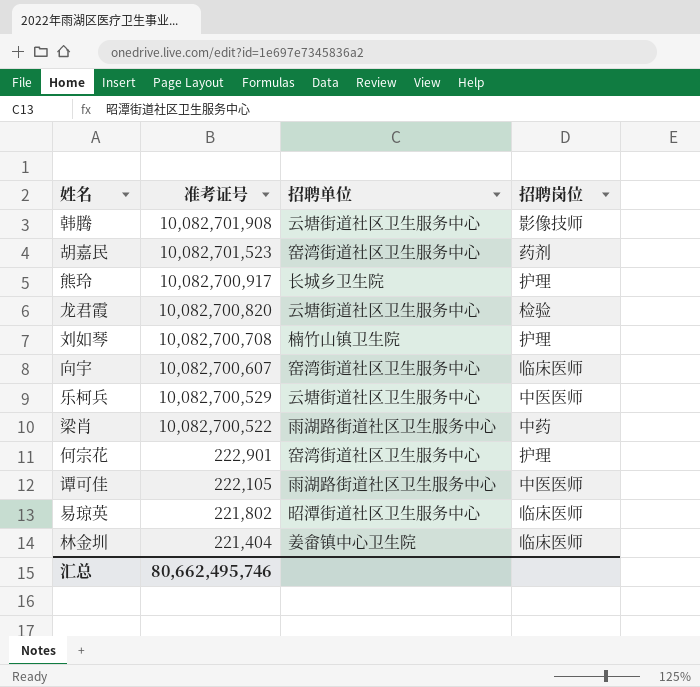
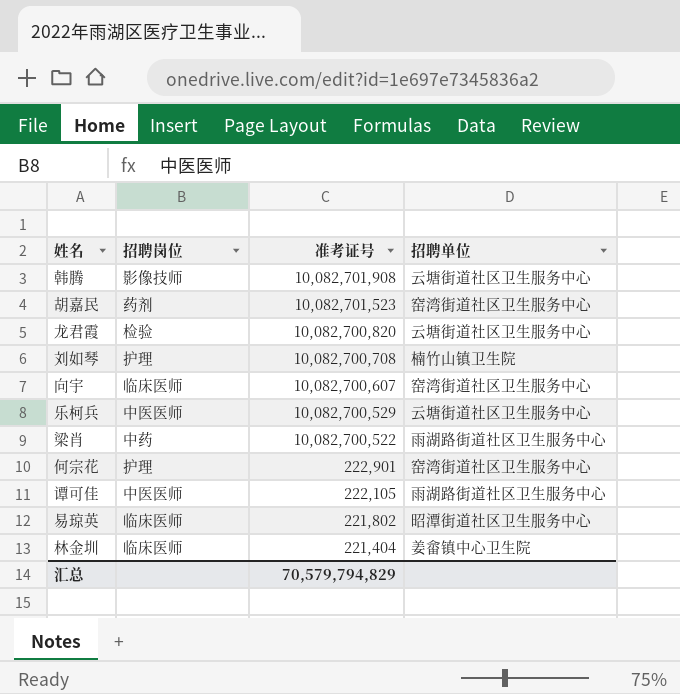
column 招聘岗位 | position: 4 -> 2
row 熊玲: 10,082,700,917 | 长城乡卫生院 | 护理 -> none
汇总 | 准考证号: 80,662,495,746 -> 70,579,794,829

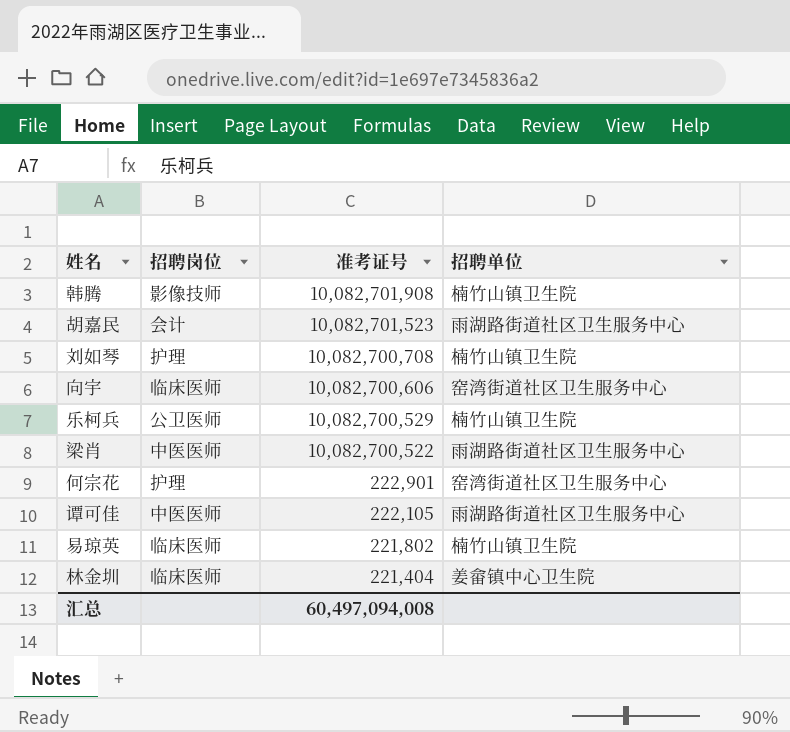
row 龙君霞: 检验 | 10,082,700,820 | 云塘街道社区卫生服务中心 -> none
韩腾 | 招聘单位: 云塘街道社区卫生服务中心 -> 楠竹山镇卫生院
胡嘉民 | 招聘岗位: 药剂 -> 会计
胡嘉民 | 招聘单位: 窑湾街道社区卫生服务中心 -> 雨湖路街道社区卫生服务中心
向宇 | 准考证号: 10,082,700,607 -> 10,082,700,606
乐柯兵 | 招聘岗位: 中医医师 -> 公卫医师
乐柯兵 | 招聘单位: 云塘街道社区卫生服务中心 -> 楠竹山镇卫生院
梁肖 | 招聘岗位: 中药 -> 中医医师
易琼英 | 招聘单位: 昭潭街道社区卫生服务中心 -> 楠竹山镇卫生院
汇总 | 准考证号: 70,579,794,829 -> 60,497,094,008

